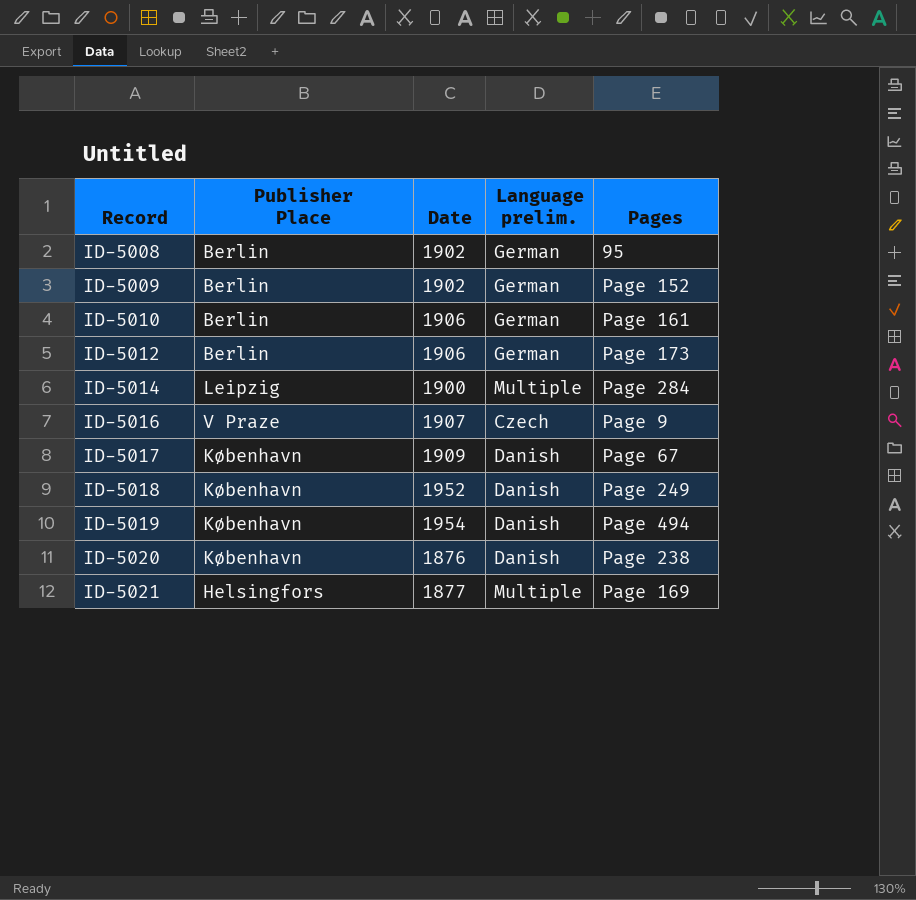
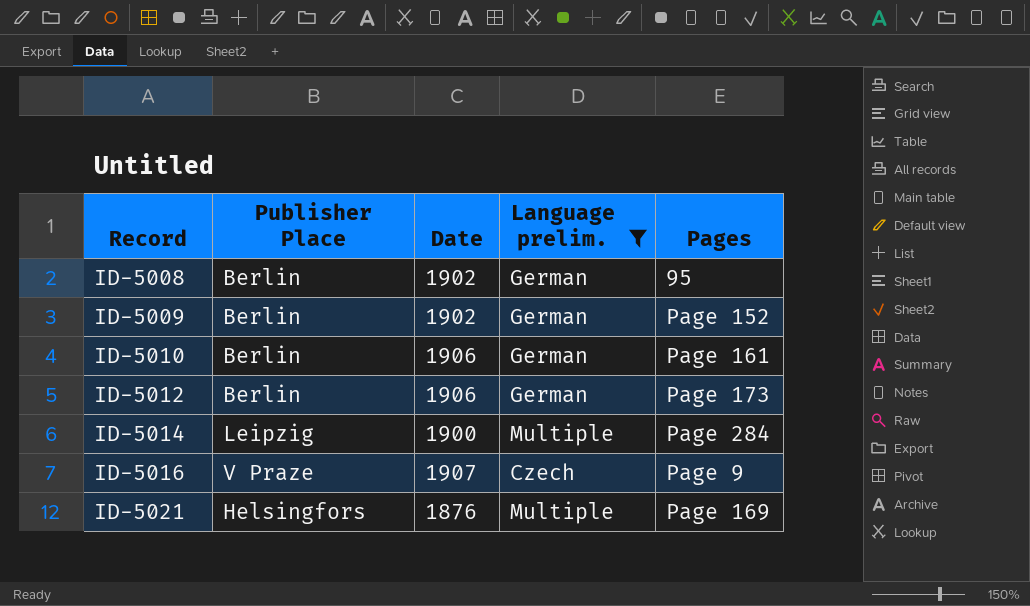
filter: none -> Language prelim. != Danish
ID-5021 | Date: 1877 -> 1876

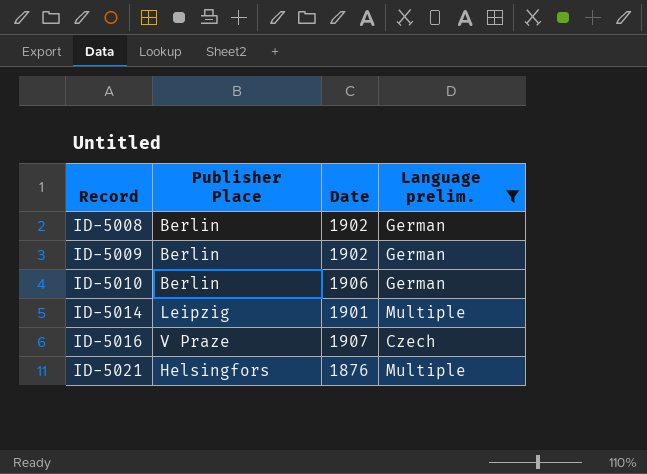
column Pages | position: 5 -> none
row ID-5012: Berlin | 1906 | German | Page 173 -> none
ID-5014 | Date: 1900 -> 1901

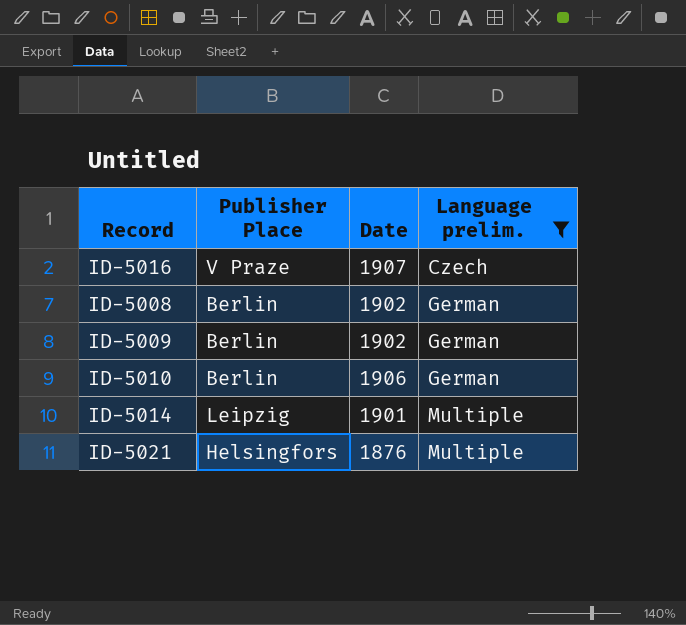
row order: Record ascending -> Language prelim. ascending

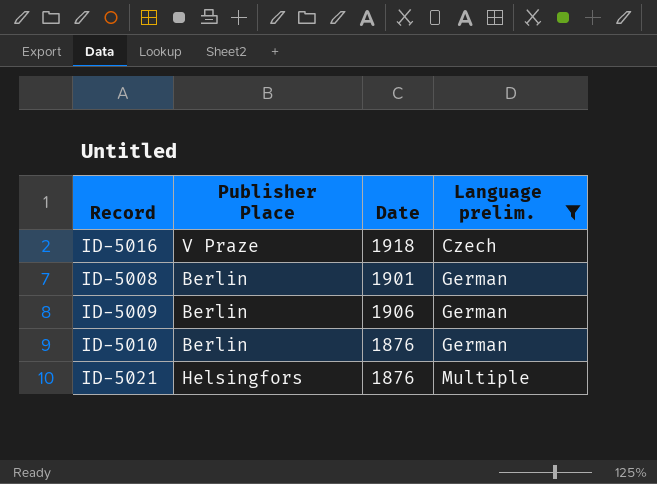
row ID-5014: Leipzig | 1901 | Multiple -> none
ID-5016 | Date: 1907 -> 1918
ID-5008 | Date: 1902 -> 1901
ID-5009 | Date: 1902 -> 1906
ID-5010 | Date: 1906 -> 1876

